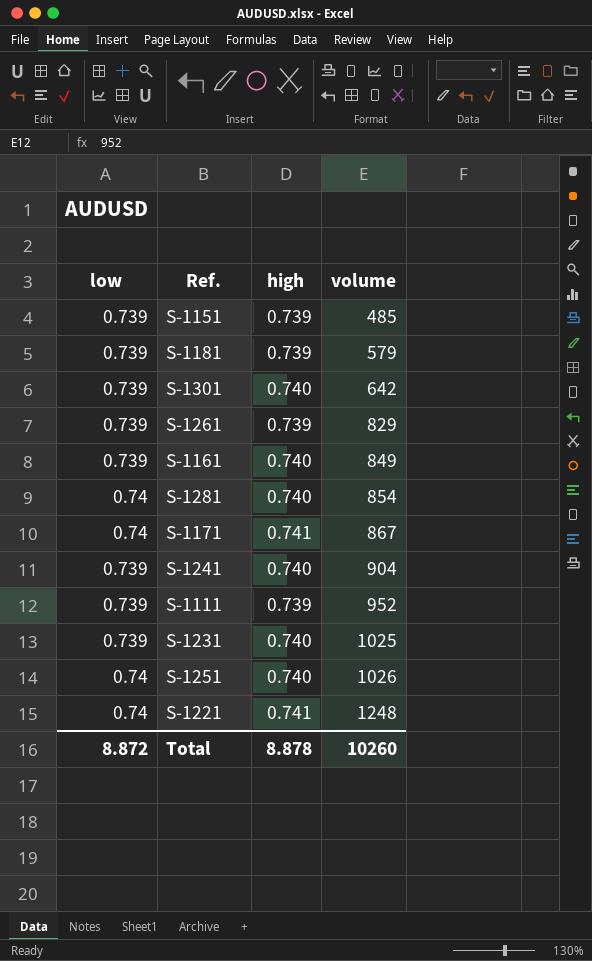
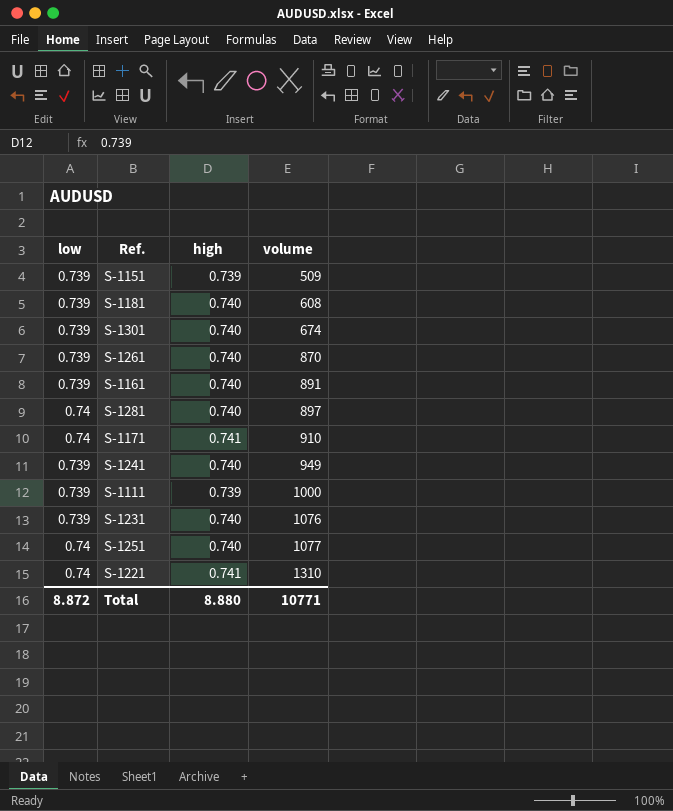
S-1151 | volume: 485 -> 509
S-1181 | high: 0.739 -> 0.740
S-1181 | volume: 579 -> 608
S-1301 | volume: 642 -> 674
S-1261 | high: 0.739 -> 0.740
S-1261 | volume: 829 -> 870
S-1161 | volume: 849 -> 891
S-1281 | volume: 854 -> 897
S-1171 | volume: 867 -> 910
S-1241 | volume: 904 -> 949
S-1111 | volume: 952 -> 1000
S-1231 | volume: 1025 -> 1076
S-1251 | volume: 1026 -> 1077
S-1221 | volume: 1248 -> 1310
Total | high: 8.878 -> 8.880
Total | volume: 10260 -> 10771

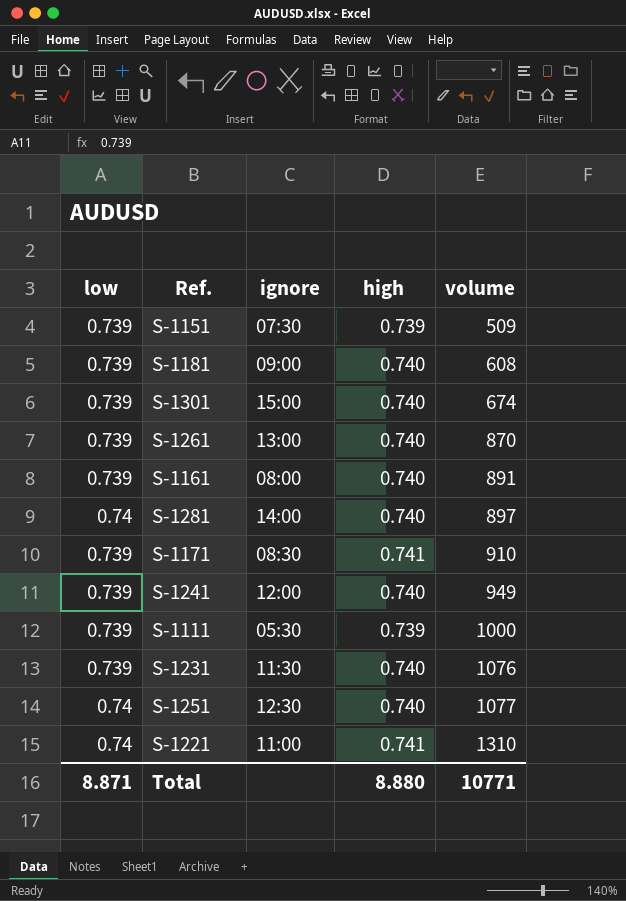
column ignore | position: none -> 3
S-1171 | low: 0.74 -> 0.739
Total | low: 8.872 -> 8.871

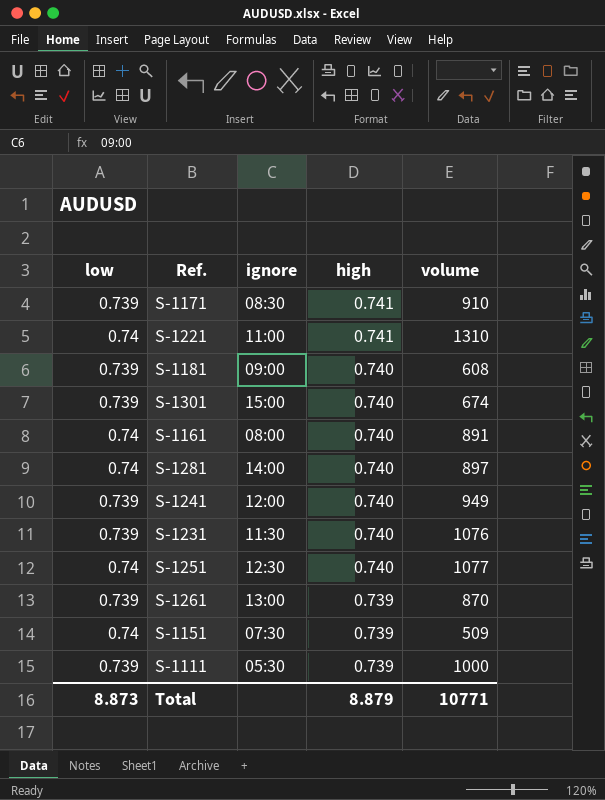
row order: volume ascending -> high descending
S-1161 | low: 0.739 -> 0.74
S-1261 | high: 0.740 -> 0.739
S-1151 | low: 0.739 -> 0.74
Total | low: 8.871 -> 8.873
Total | high: 8.880 -> 8.879

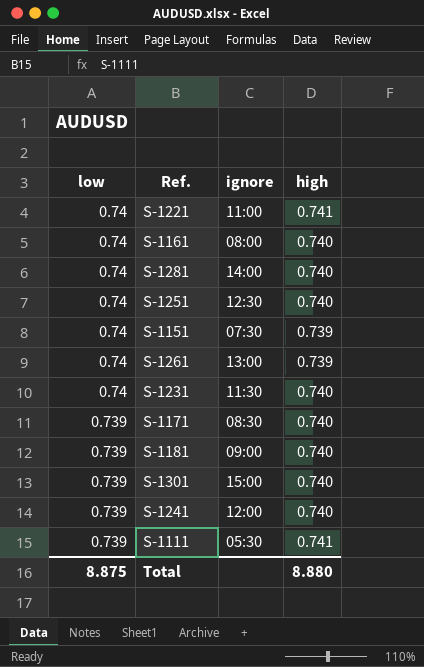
row order: high descending -> low descending
column volume | position: 5 -> none
S-1261 | low: 0.739 -> 0.74
S-1231 | low: 0.739 -> 0.74
S-1171 | high: 0.741 -> 0.740
S-1111 | high: 0.739 -> 0.741
Total | low: 8.873 -> 8.875
Total | high: 8.879 -> 8.880

